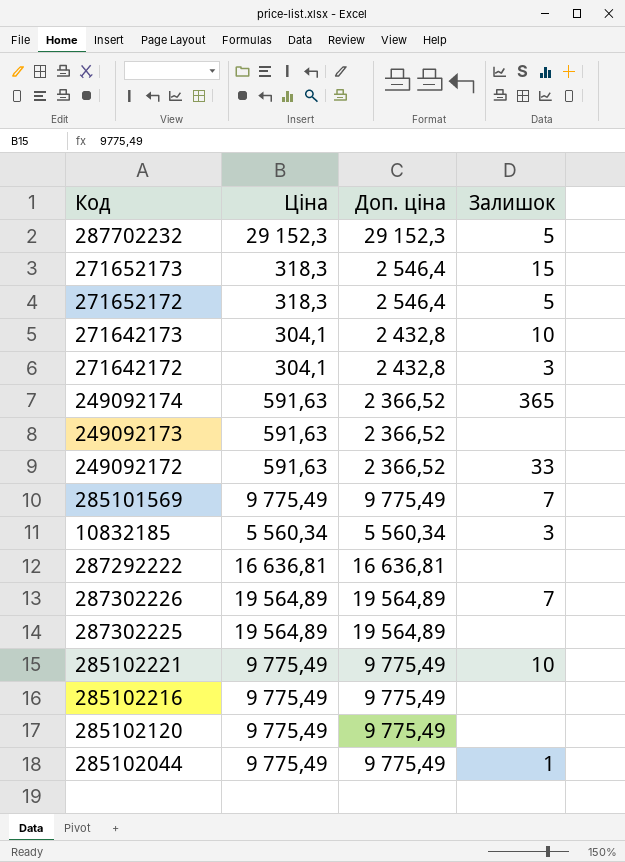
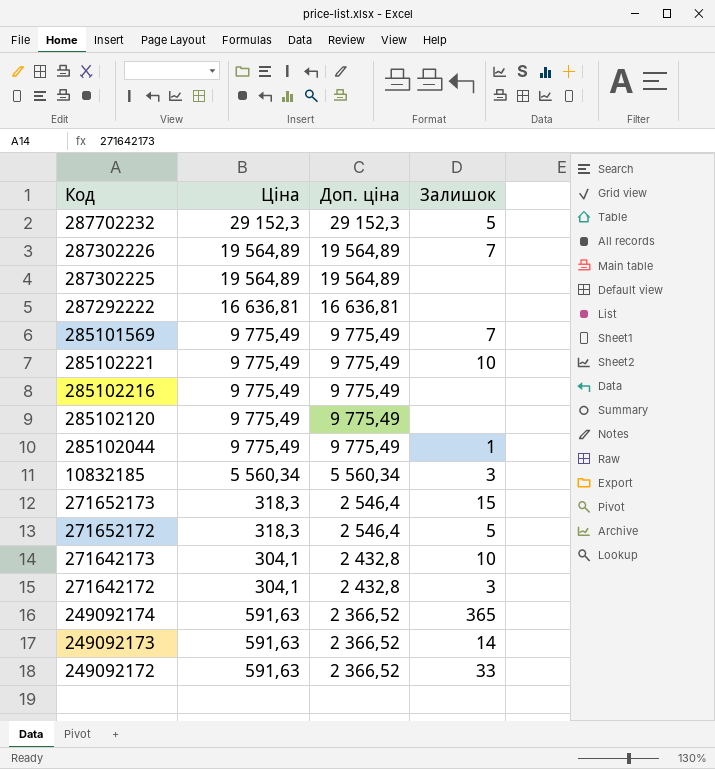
row order: none -> Доп. ціна descending
249092173 | Залишок: none -> 14

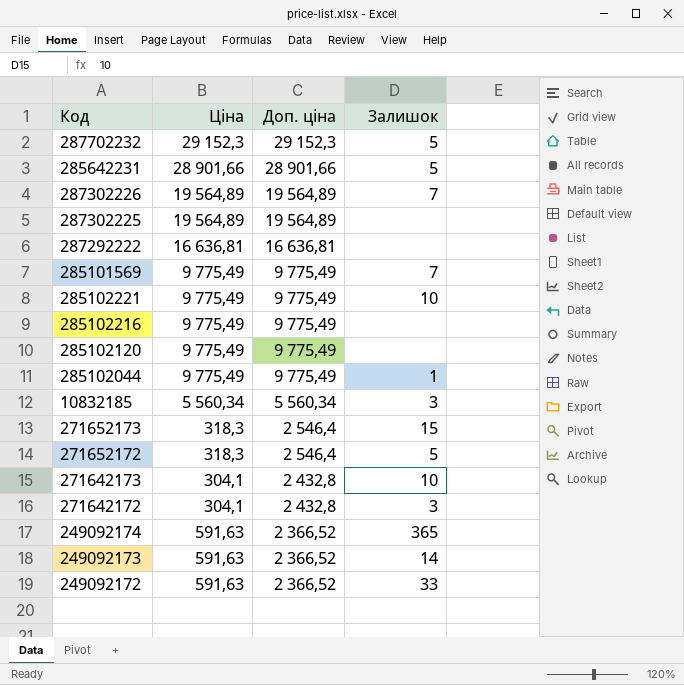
row 285642231: none -> 28 901,66 | 28 901,66 | 5

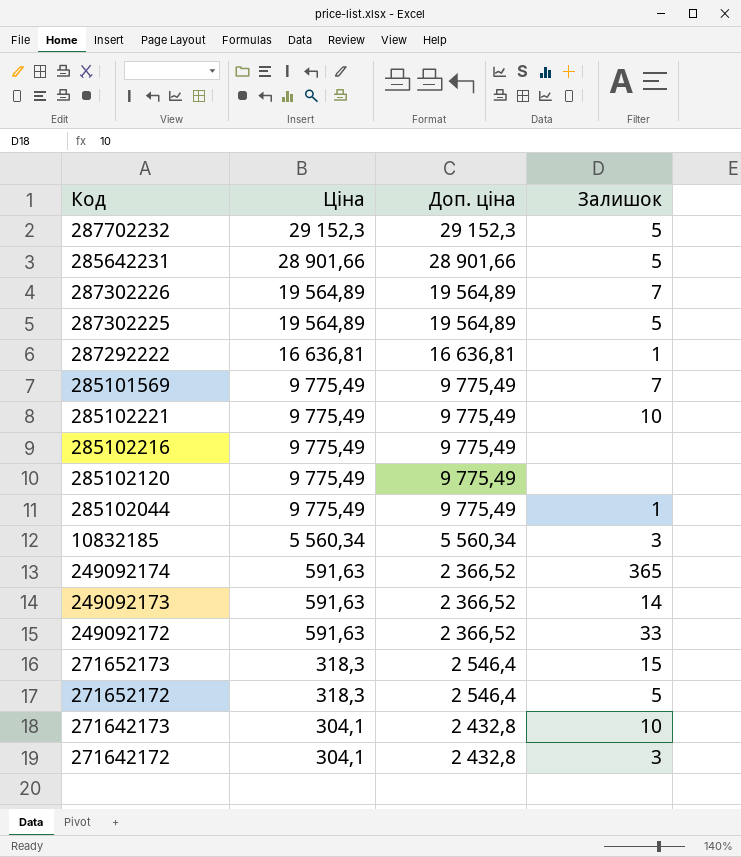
row order: Доп. ціна descending -> Ціна descending
287302225 | Залишок: none -> 5
287292222 | Залишок: none -> 1

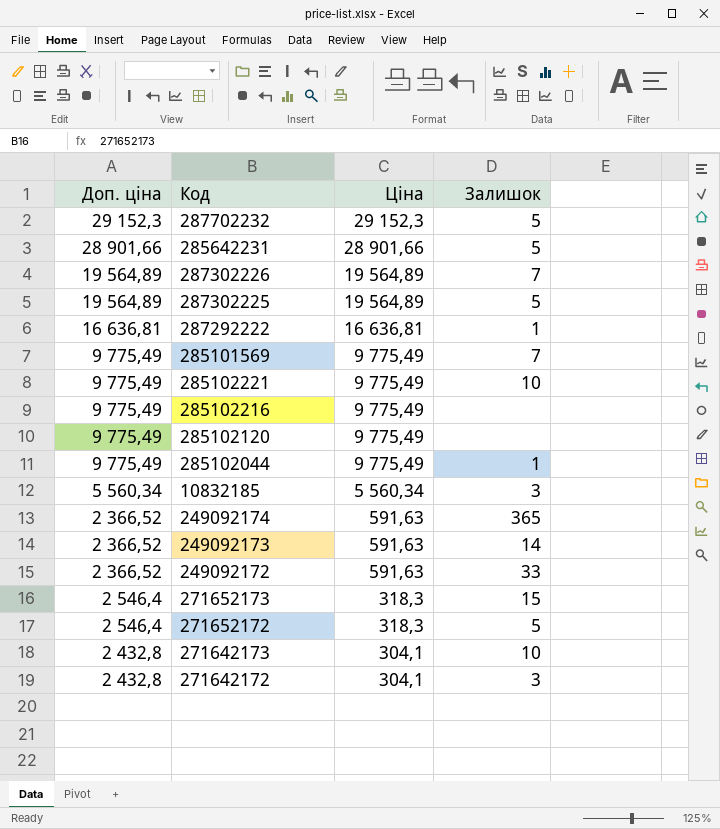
column Доп. ціна | position: 3 -> 1

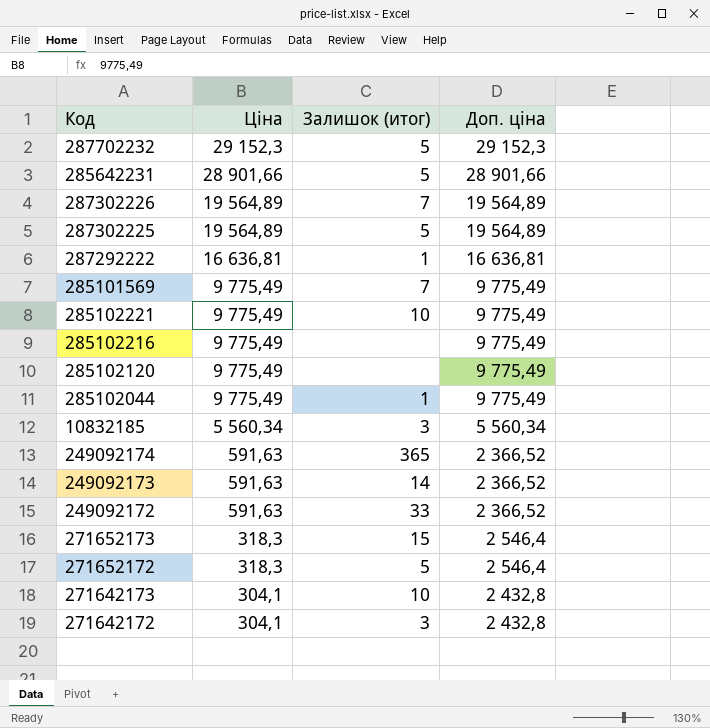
column name: Залишок -> Залишок (итог)
column Доп. ціна | position: 1 -> 4

